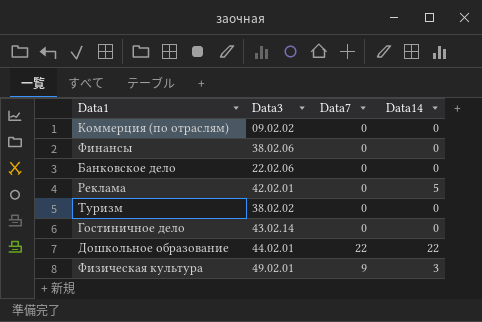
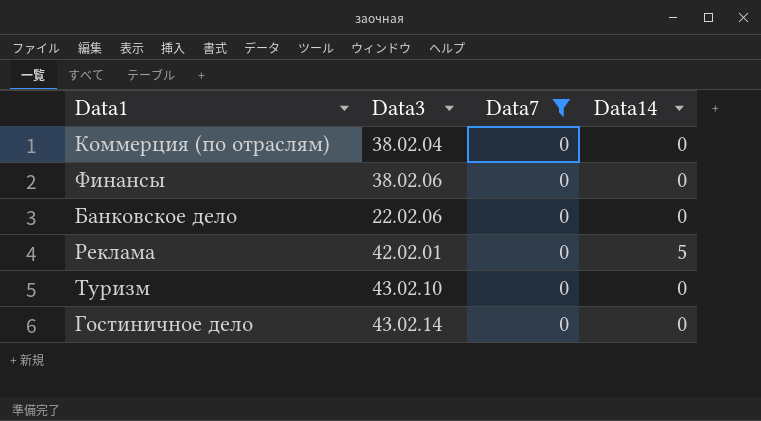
filter: none -> Data7 = 0
Коммерция (по отраслям) | Data3: 09.02.02 -> 38.02.04
Туризм | Data3: 38.02.02 -> 43.02.10

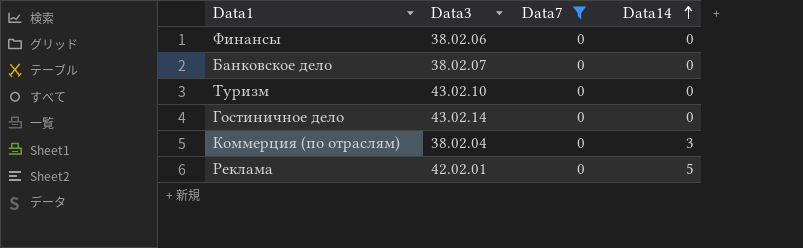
row order: none -> Data14 ascending
Банковское дело | Data3: 22.02.06 -> 38.02.07
Коммерция (по отраслям) | Data14: 0 -> 3

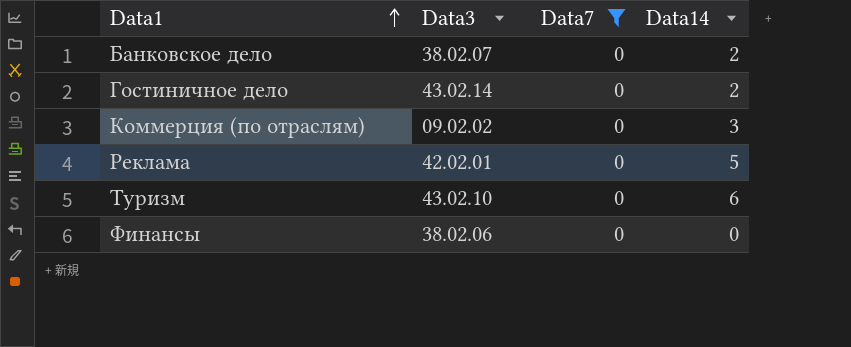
row order: Data14 ascending -> Data1 ascending
Банковское дело | Data14: 0 -> 2
Гостиничное дело | Data14: 0 -> 2
Коммерция (по отраслям) | Data3: 38.02.04 -> 09.02.02
Туризм | Data14: 0 -> 6

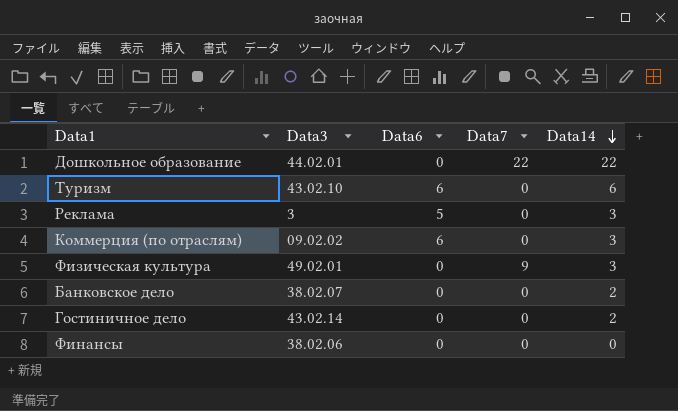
filter: Data7 = 0 -> none
row order: Data1 ascending -> Data14 descending
column Data6 | position: none -> 3
Реклама | Data3: 42.02.01 -> 3
Реклама | Data14: 5 -> 3

